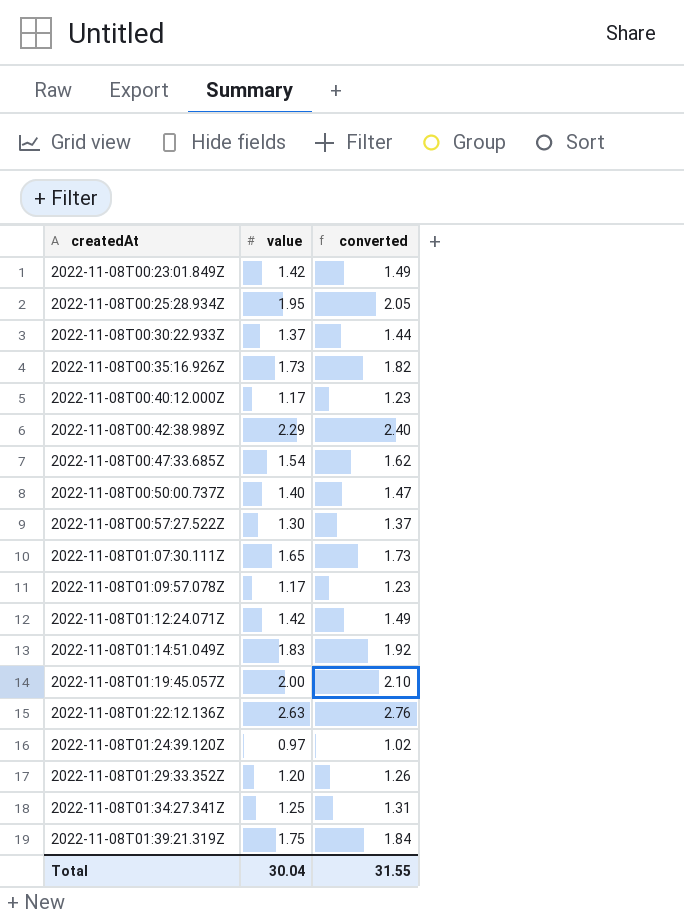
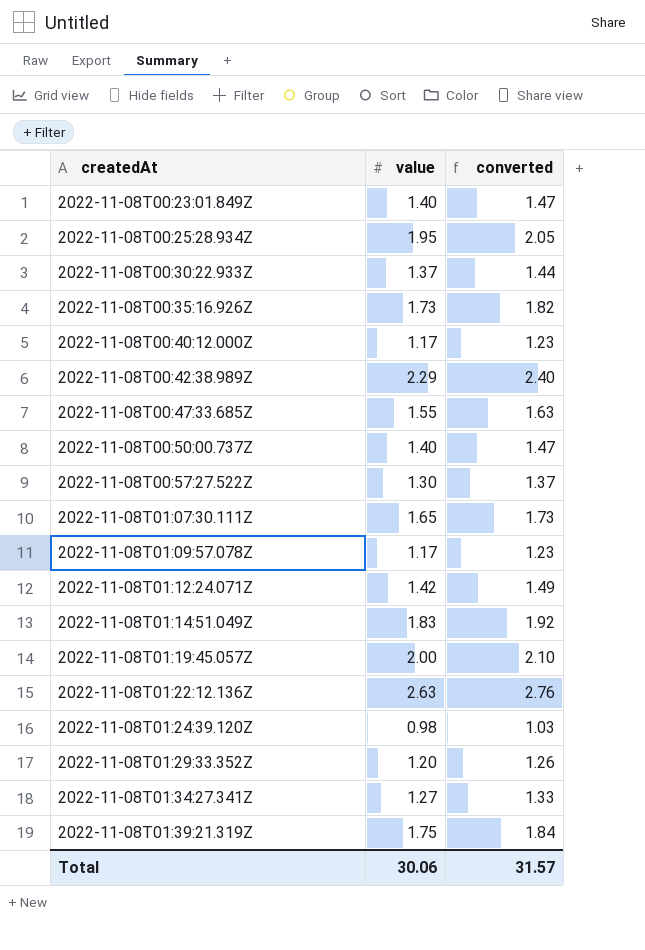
2022-11-08T00:23:01.849Z | value: 1.42 -> 1.40
2022-11-08T00:23:01.849Z | converted: 1.49 -> 1.47
2022-11-08T00:47:33.685Z | value: 1.54 -> 1.55
2022-11-08T00:47:33.685Z | converted: 1.62 -> 1.63
2022-11-08T01:24:39.120Z | value: 0.97 -> 0.98
2022-11-08T01:24:39.120Z | converted: 1.02 -> 1.03
2022-11-08T01:34:27.341Z | value: 1.25 -> 1.27
2022-11-08T01:34:27.341Z | converted: 1.31 -> 1.33
Total | value: 30.04 -> 30.06
Total | converted: 31.55 -> 31.57

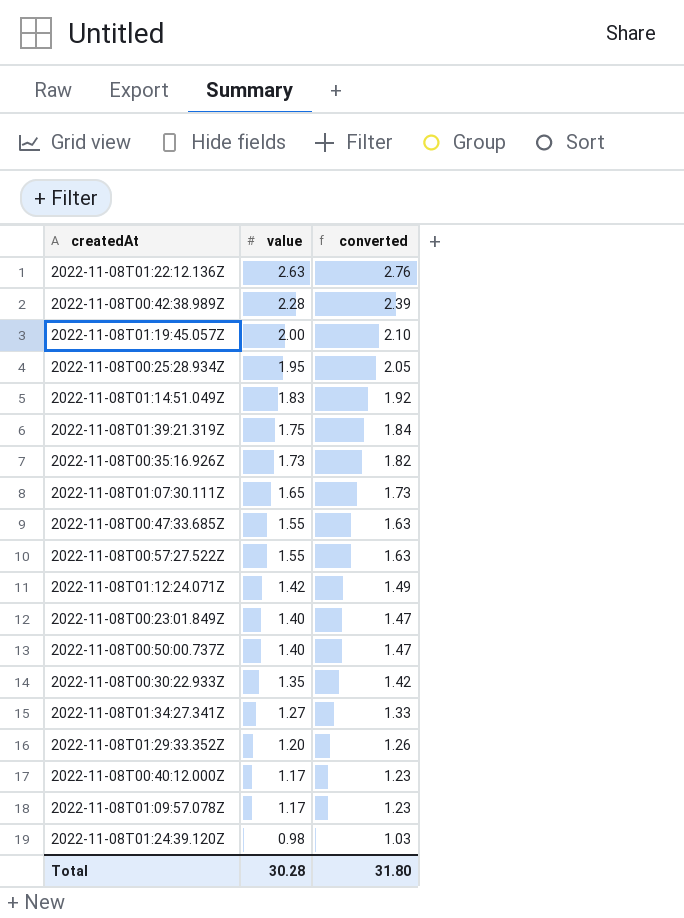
row order: createdAt ascending -> value descending
2022-11-08T00:42:38.989Z | value: 2.29 -> 2.28
2022-11-08T00:42:38.989Z | converted: 2.40 -> 2.39
2022-11-08T00:57:27.522Z | value: 1.30 -> 1.55
2022-11-08T00:57:27.522Z | converted: 1.37 -> 1.63
2022-11-08T00:30:22.933Z | value: 1.37 -> 1.35
2022-11-08T00:30:22.933Z | converted: 1.44 -> 1.42
Total | value: 30.06 -> 30.28
Total | converted: 31.57 -> 31.80

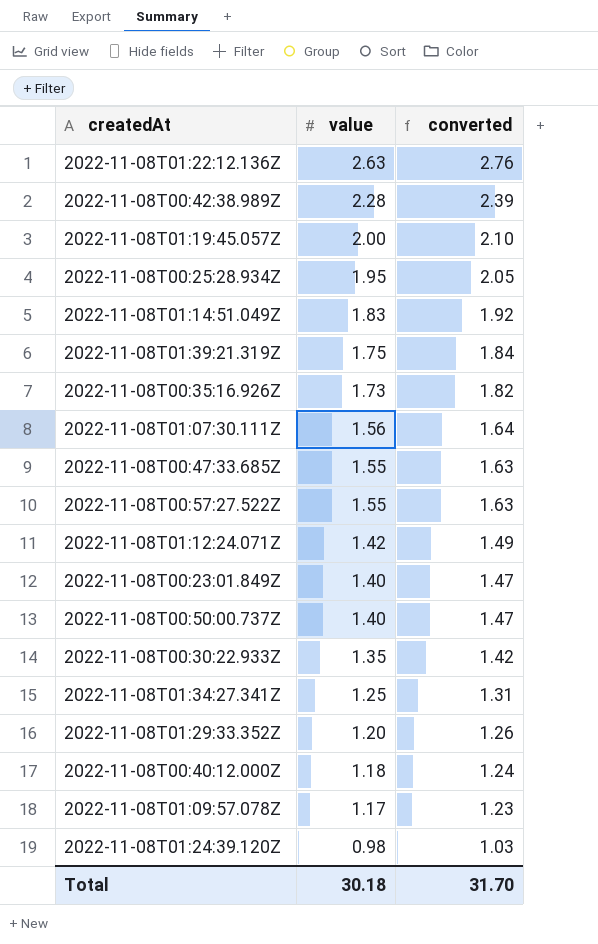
2022-11-08T01:07:30.111Z | value: 1.65 -> 1.56
2022-11-08T01:07:30.111Z | converted: 1.73 -> 1.64
2022-11-08T01:34:27.341Z | value: 1.27 -> 1.25
2022-11-08T01:34:27.341Z | converted: 1.33 -> 1.31
2022-11-08T00:40:12.000Z | value: 1.17 -> 1.18
2022-11-08T00:40:12.000Z | converted: 1.23 -> 1.24
Total | value: 30.28 -> 30.18
Total | converted: 31.80 -> 31.70

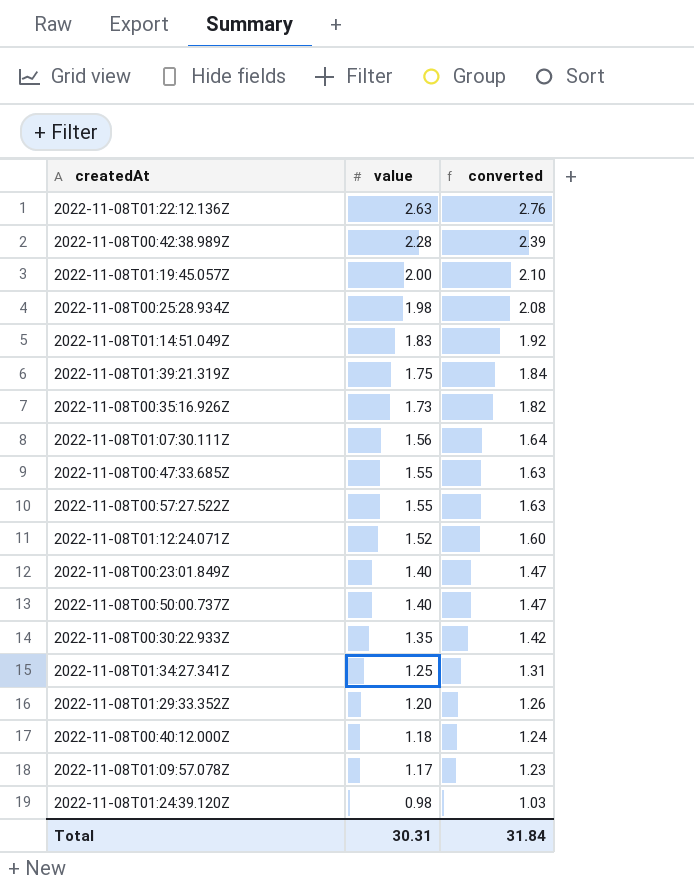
2022-11-08T00:25:28.934Z | value: 1.95 -> 1.98
2022-11-08T00:25:28.934Z | converted: 2.05 -> 2.08
2022-11-08T01:12:24.071Z | value: 1.42 -> 1.52
2022-11-08T01:12:24.071Z | converted: 1.49 -> 1.60
Total | value: 30.18 -> 30.31
Total | converted: 31.70 -> 31.84

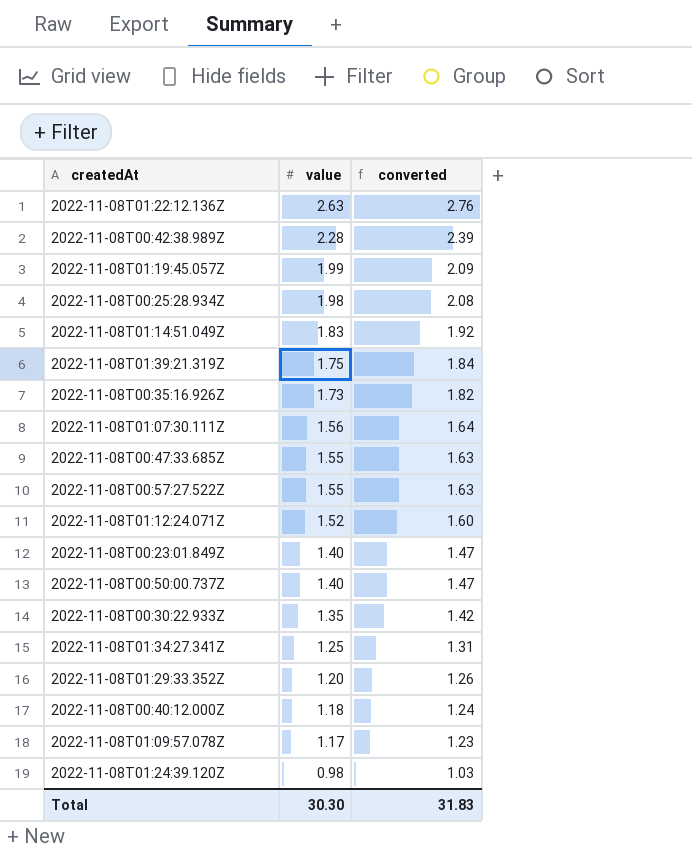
2022-11-08T01:19:45.057Z | value: 2.00 -> 1.99
2022-11-08T01:19:45.057Z | converted: 2.10 -> 2.09
Total | value: 30.31 -> 30.30
Total | converted: 31.84 -> 31.83

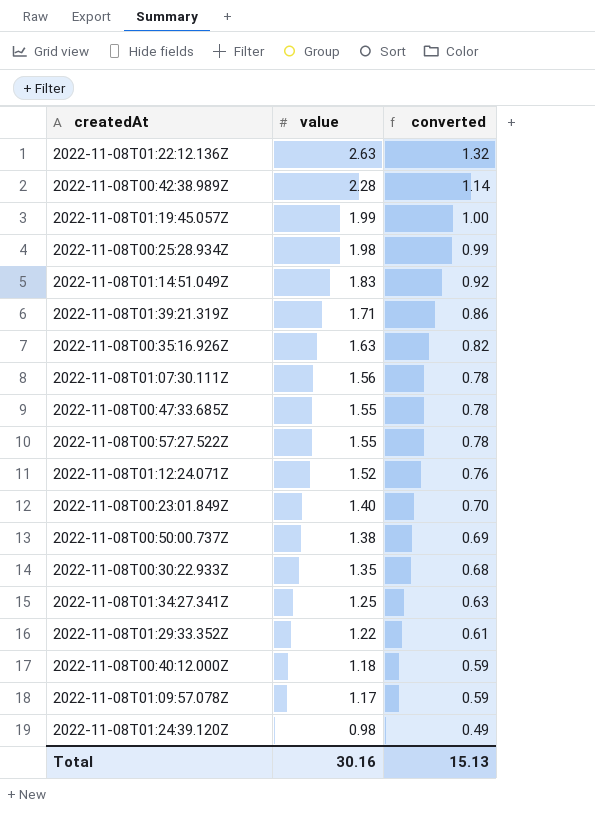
column converted | formula: [value] * 1.05 -> [value] * 0.5
2022-11-08T01:39:21.319Z | value: 1.75 -> 1.71
2022-11-08T00:35:16.926Z | value: 1.73 -> 1.63
2022-11-08T00:50:00.737Z | value: 1.40 -> 1.38
2022-11-08T01:29:33.352Z | value: 1.20 -> 1.22
Total | value: 30.30 -> 30.16
Total | converted: 31.83 -> 15.13

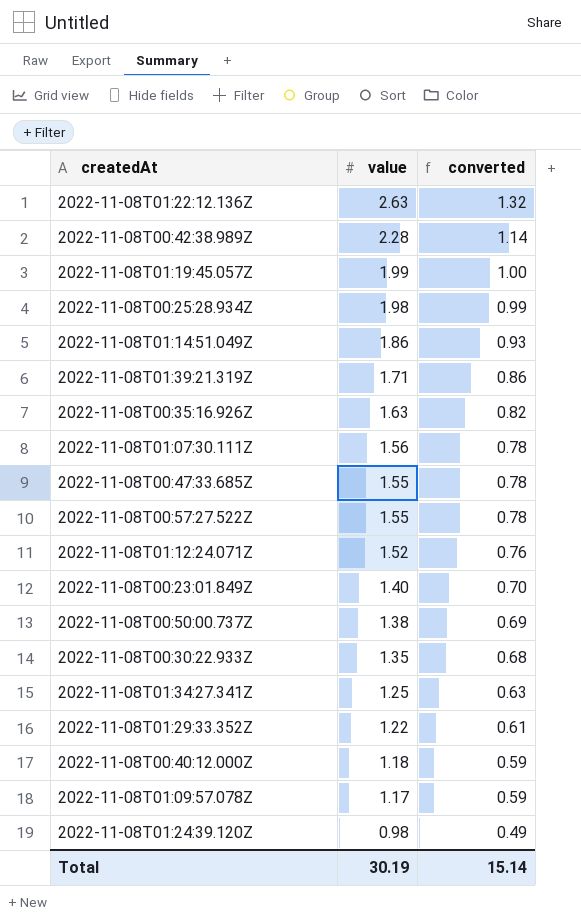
2022-11-08T01:14:51.049Z | value: 1.83 -> 1.86
2022-11-08T01:14:51.049Z | converted: 0.92 -> 0.93
Total | value: 30.16 -> 30.19
Total | converted: 15.13 -> 15.14

